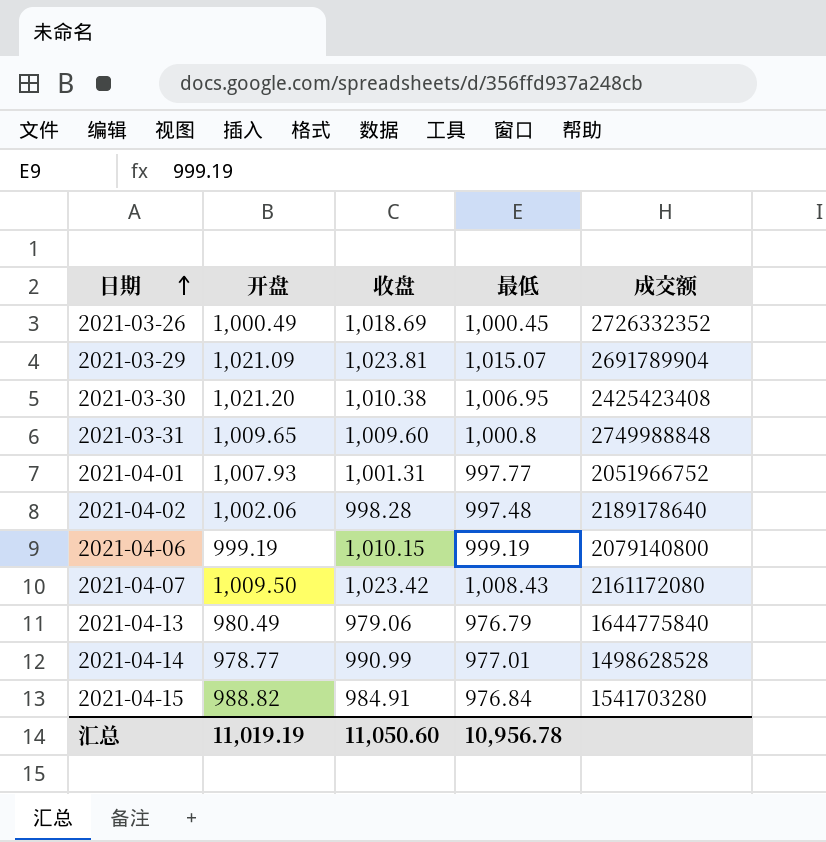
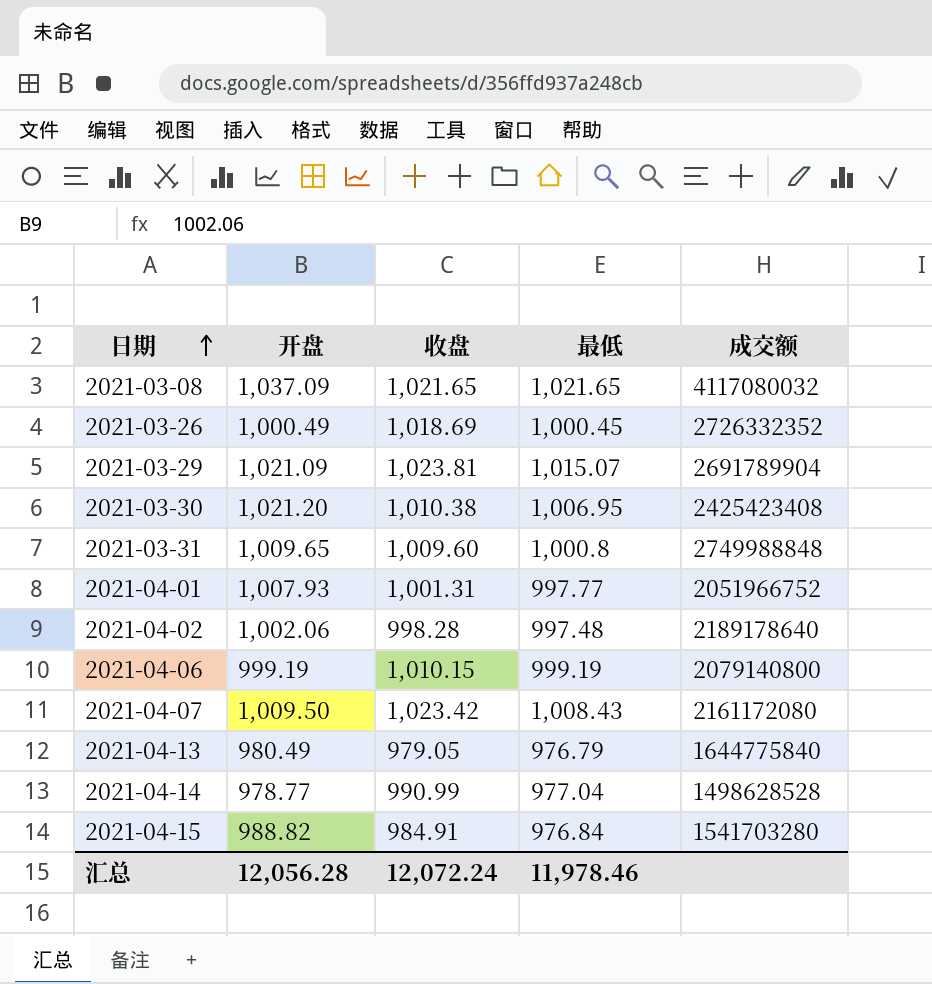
row 2021-03-08: none -> 1,037.09 | 1,021.65 | 1,021.65 | 4117080032
2021-04-13 | 收盘: 979.06 -> 979.05
2021-04-14 | 最低: 977.01 -> 977.04
汇总 | 开盘: 11,019.19 -> 12,056.28
汇总 | 收盘: 11,050.60 -> 12,072.24
汇总 | 最低: 10,956.78 -> 11,978.46

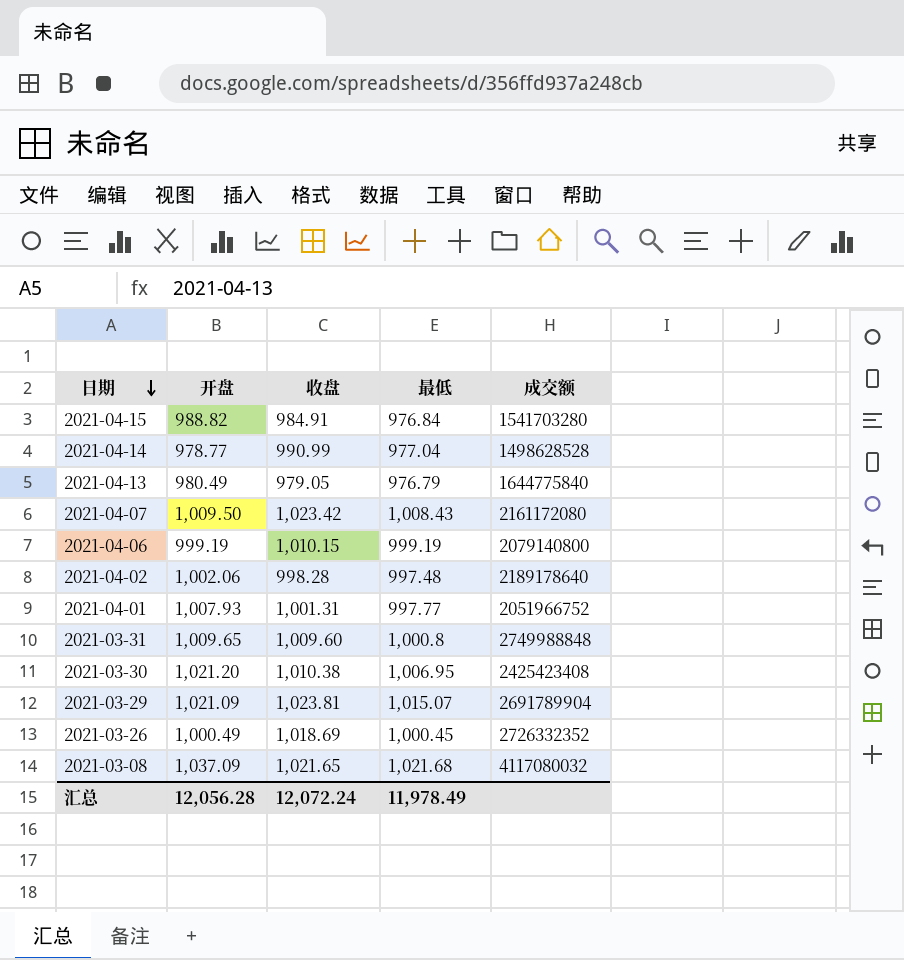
row order: 日期 ascending -> 日期 descending
2021-03-08 | 最低: 1,021.65 -> 1,021.68
汇总 | 最低: 11,978.46 -> 11,978.49

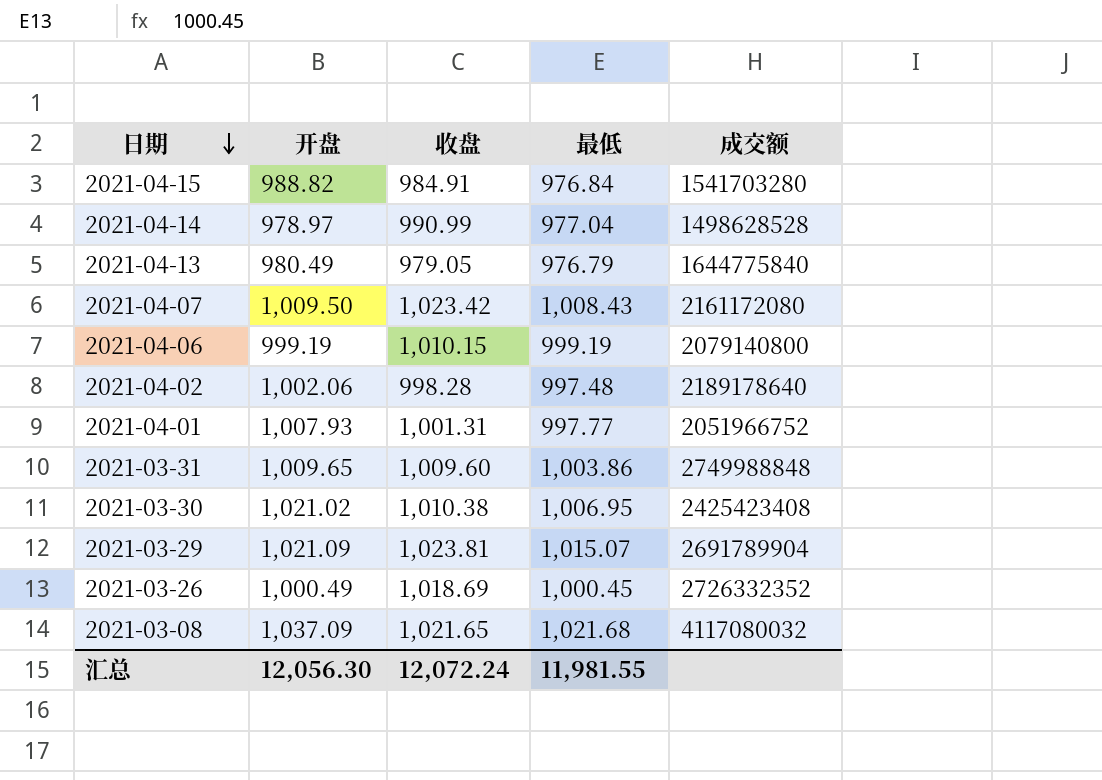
2021-04-14 | 开盘: 978.77 -> 978.97
2021-03-31 | 最低: 1,000.8 -> 1,003.86
2021-03-30 | 开盘: 1,021.20 -> 1,021.02
汇总 | 开盘: 12,056.28 -> 12,056.30
汇总 | 最低: 11,978.49 -> 11,981.55

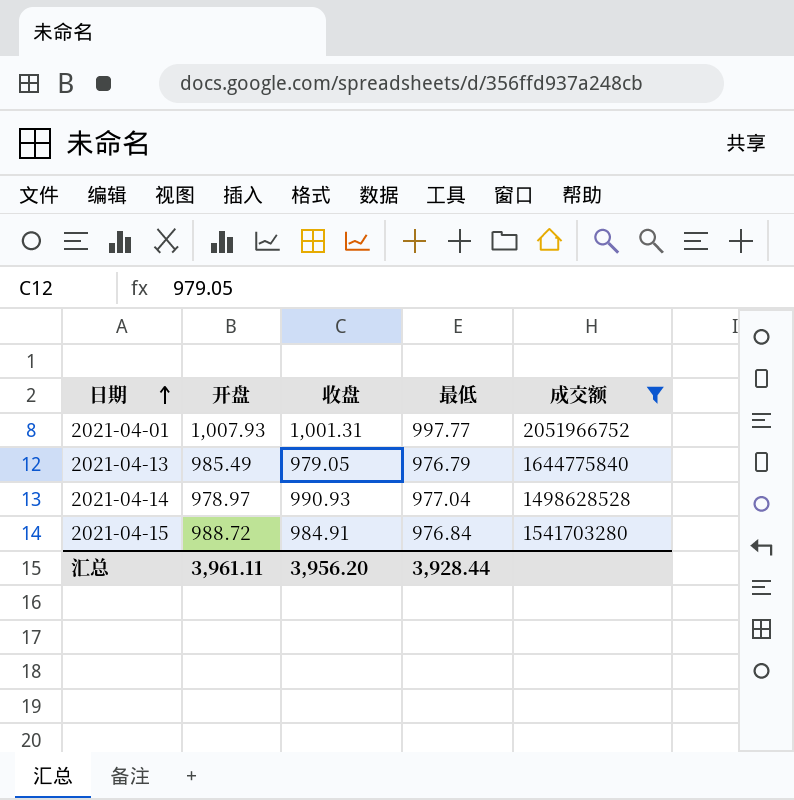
filter: none -> 成交额 <= 2051966752
row order: 日期 descending -> 日期 ascending
2021-04-13 | 开盘: 980.49 -> 985.49
2021-04-14 | 收盘: 990.99 -> 990.93
2021-04-15 | 开盘: 988.82 -> 988.72
汇总 | 开盘: 12,056.30 -> 3,961.11
汇总 | 收盘: 12,072.24 -> 3,956.20
汇总 | 最低: 11,981.55 -> 3,928.44

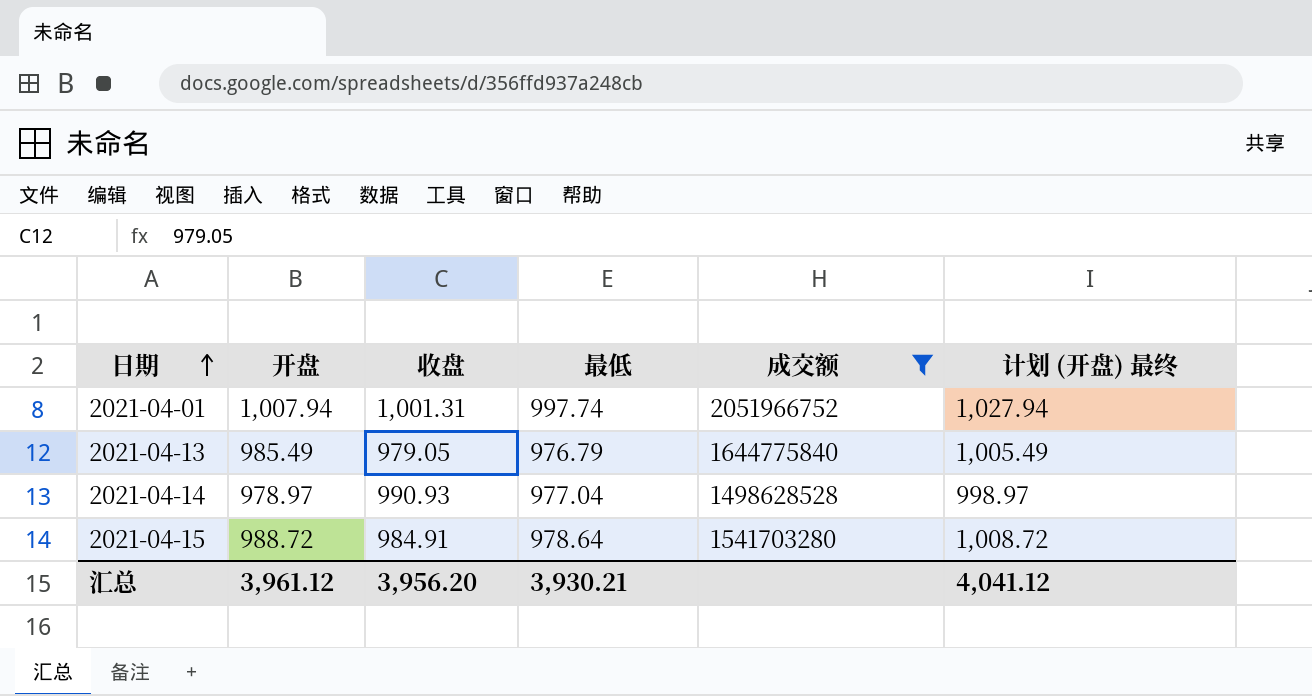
column 计划 (开盘) 最终 | formula: none -> [开盘] + 20
2021-04-01 | 开盘: 1,007.93 -> 1,007.94
2021-04-01 | 最低: 997.77 -> 997.74
2021-04-15 | 最低: 976.84 -> 978.64
汇总 | 开盘: 3,961.11 -> 3,961.12
汇总 | 最低: 3,928.44 -> 3,930.21

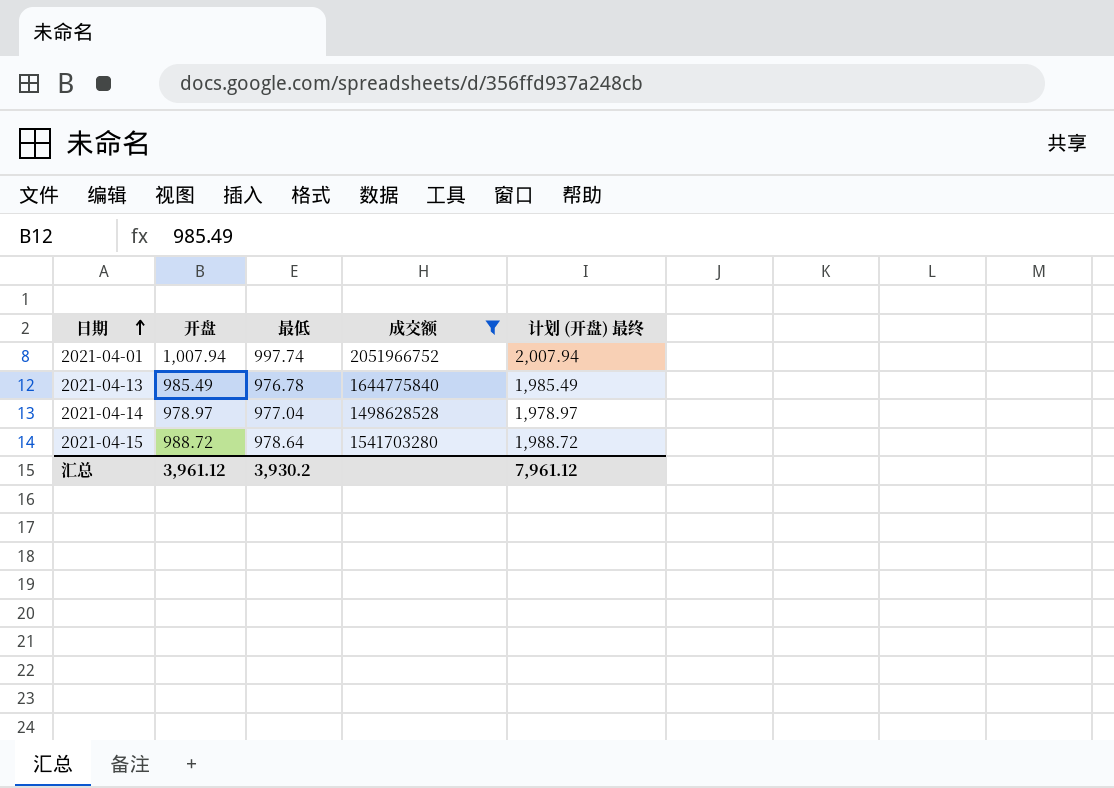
column 收盘 | position: 3 -> none
column 计划 (开盘) 最终 | formula: [开盘] + 20 -> [开盘] + 1000
2021-04-13 | 最低: 976.79 -> 976.78
汇总 | 最低: 3,930.21 -> 3,930.2
汇总 | 计划 (开盘) 最终: 4,041.12 -> 7,961.12

